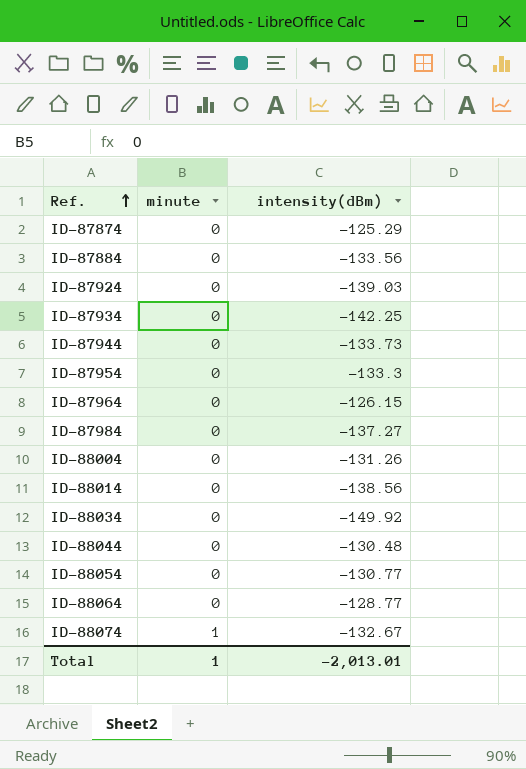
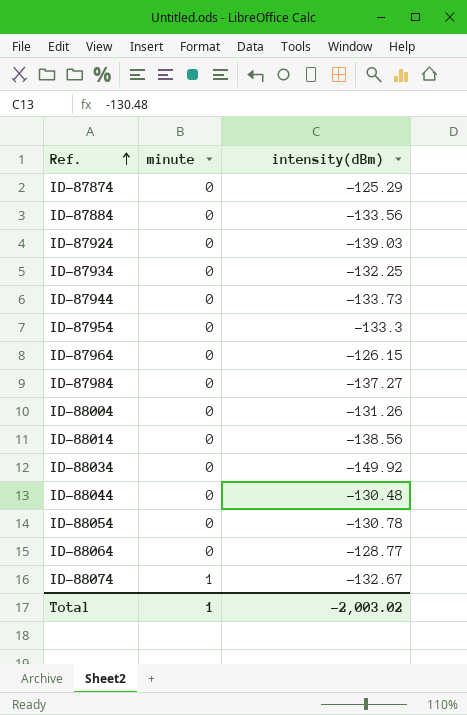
ID-87934 | intensity(dBm): -142.25 -> -132.25
ID-88054 | intensity(dBm): -130.77 -> -130.78
Total | intensity(dBm): -2,013.01 -> -2,003.02

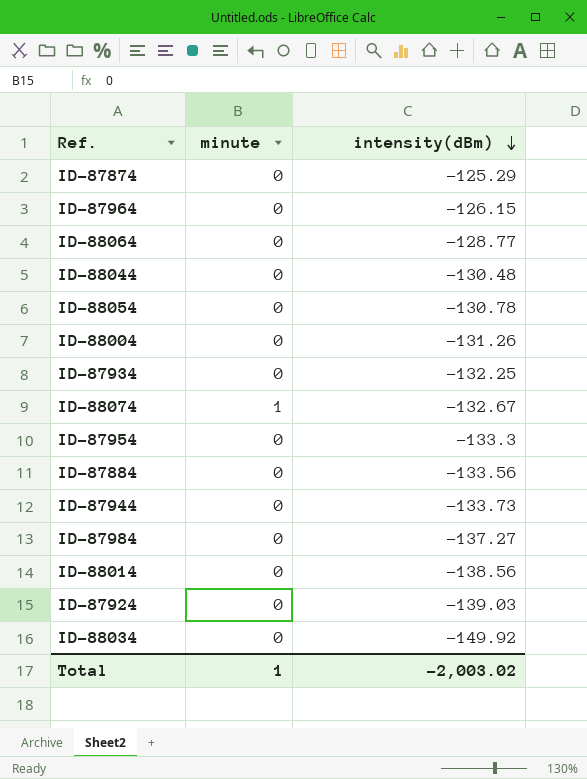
row order: Ref. ascending -> intensity(dBm) descending

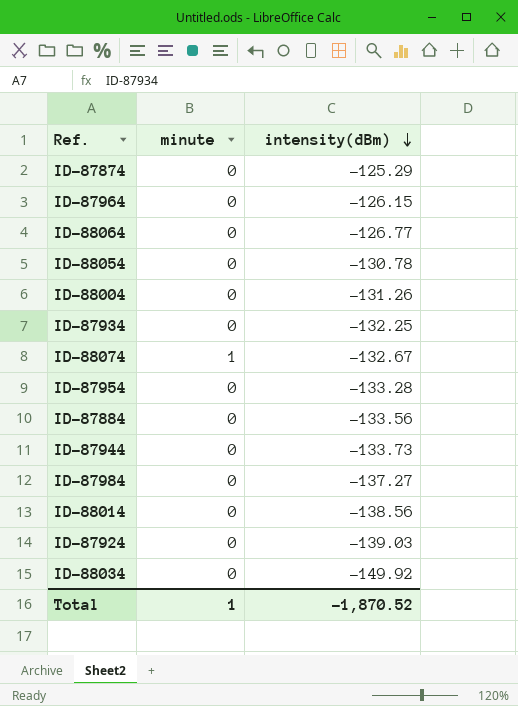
row ID-88044: 0 | -130.48 -> none
ID-88064 | intensity(dBm): -128.77 -> -126.77
ID-87954 | intensity(dBm): -133.3 -> -133.28
Total | intensity(dBm): -2,003.02 -> -1,870.52

